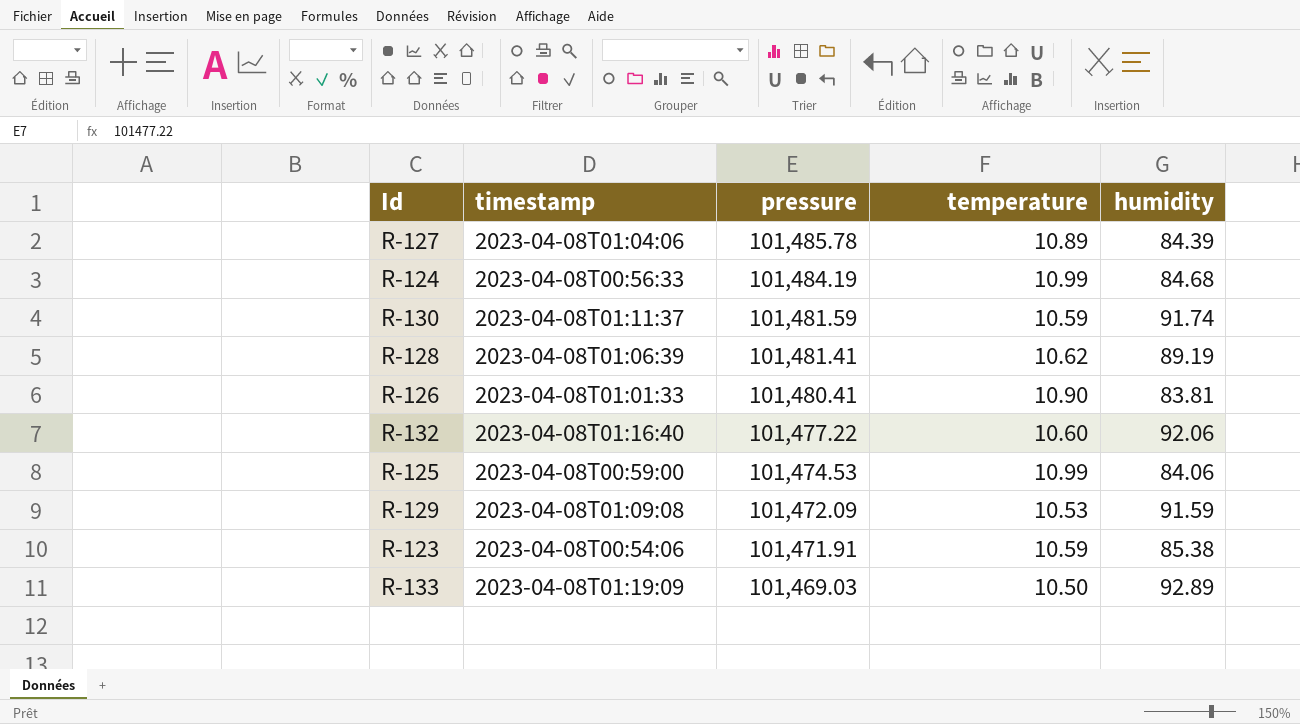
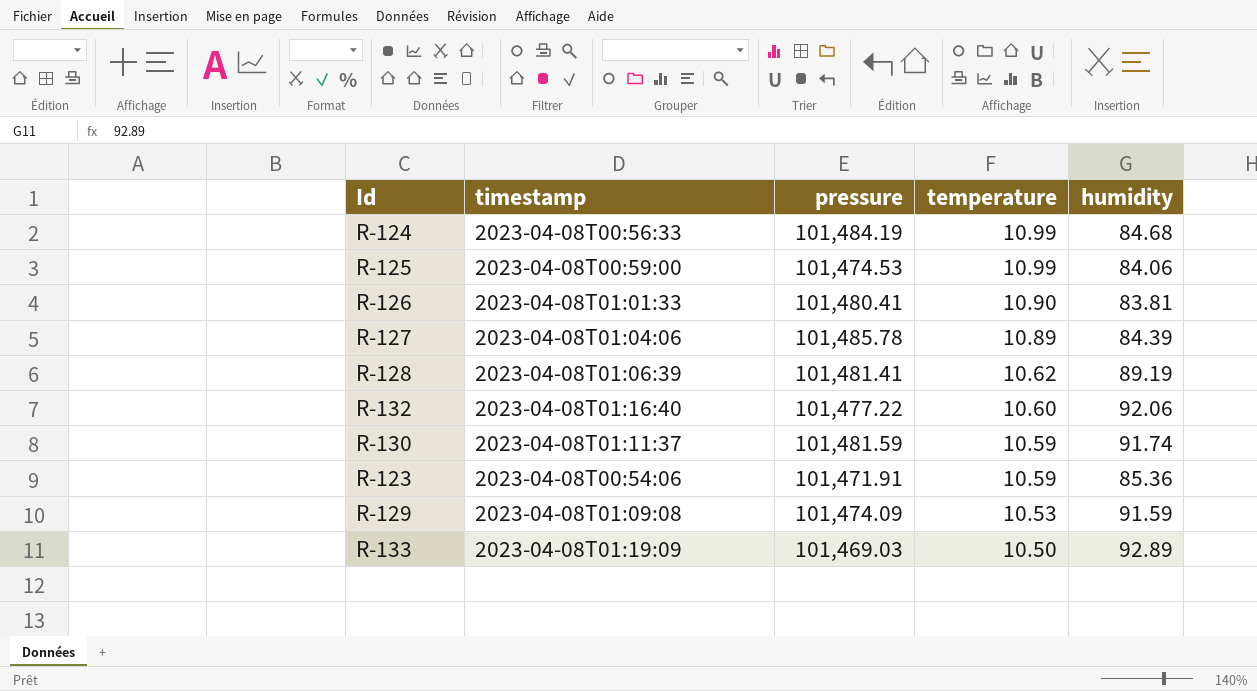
row order: pressure descending -> temperature descending
R-123 | humidity: 85.38 -> 85.36
R-129 | pressure: 101,472.09 -> 101,474.09

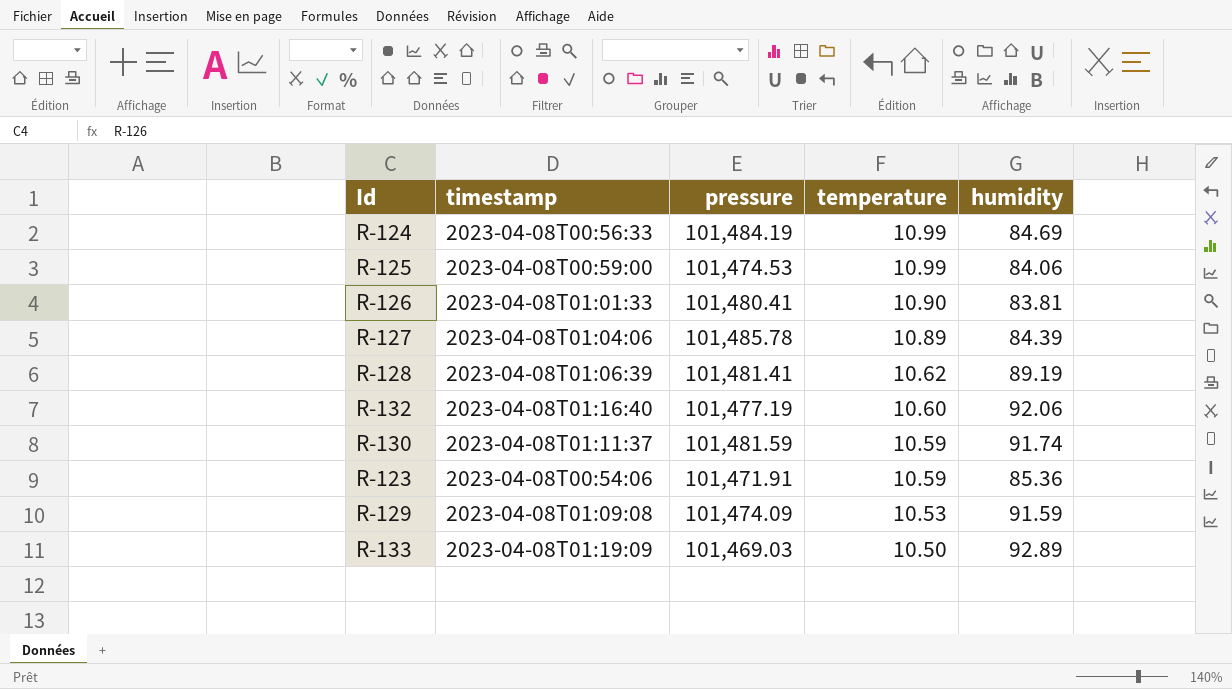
R-124 | humidity: 84.68 -> 84.69
R-132 | pressure: 101,477.22 -> 101,477.19

